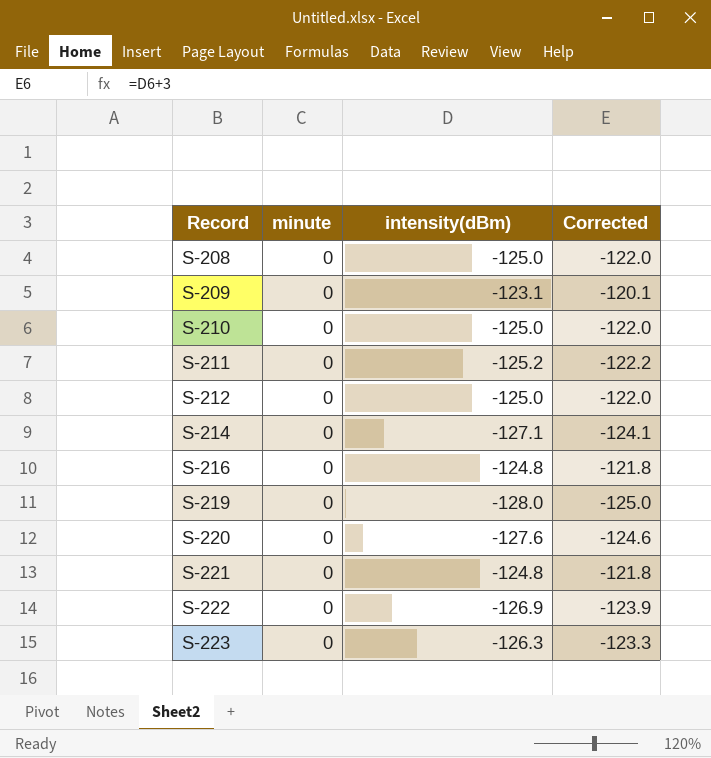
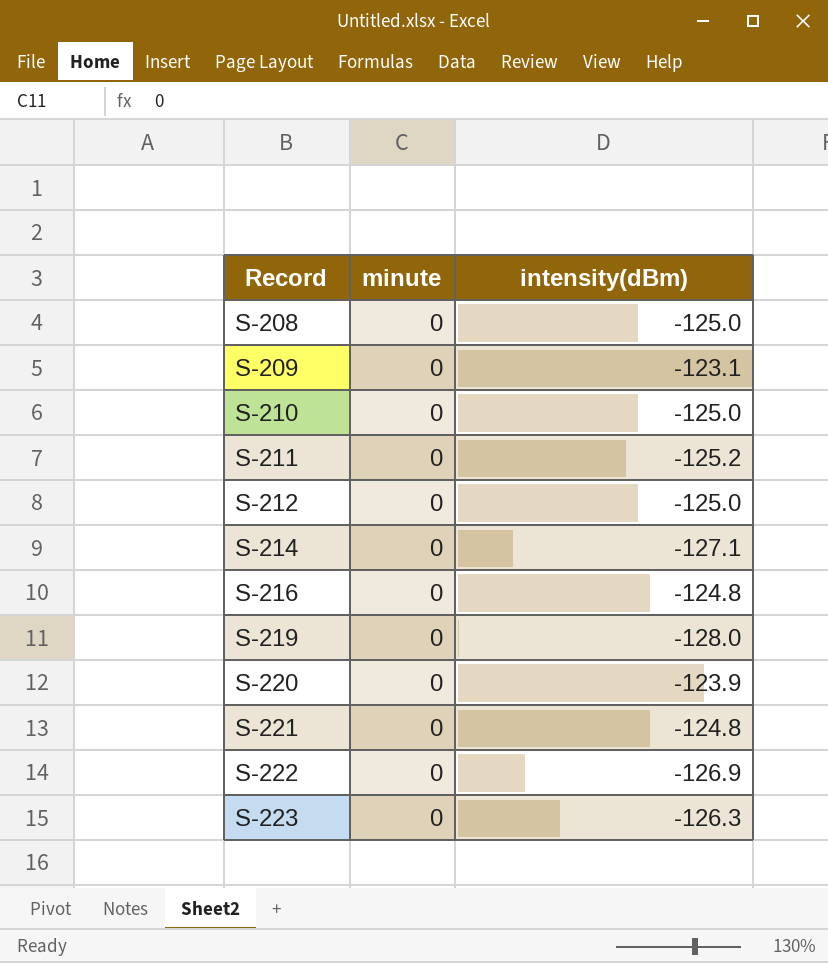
column Corrected | formula: [intensity(dBm)] + 3 -> none
S-220 | intensity(dBm): -127.6 -> -123.9

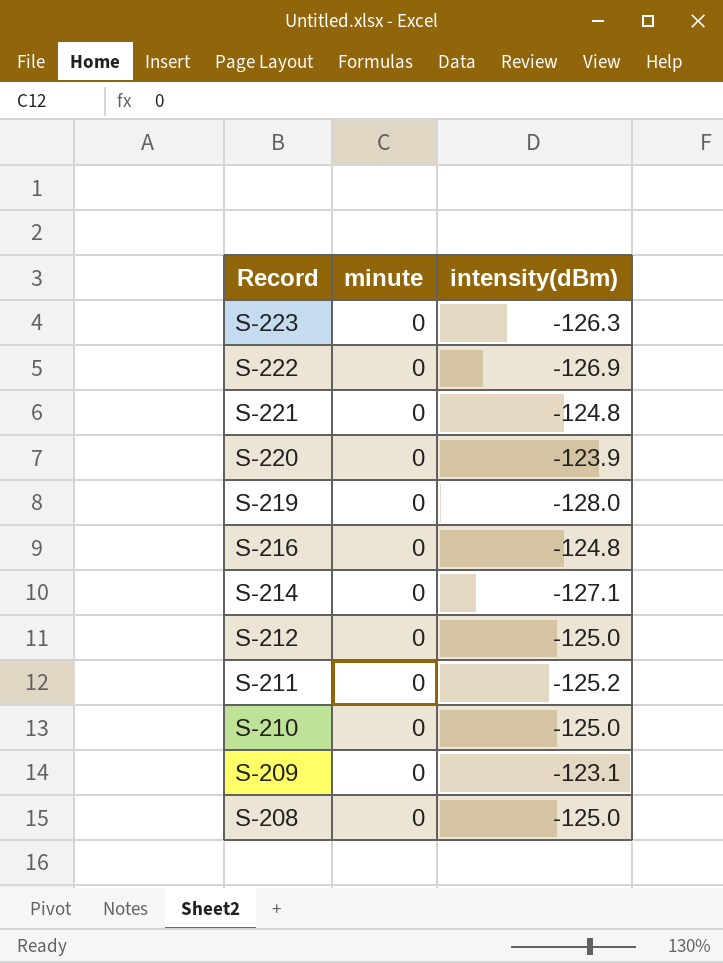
row order: Record ascending -> Record descending

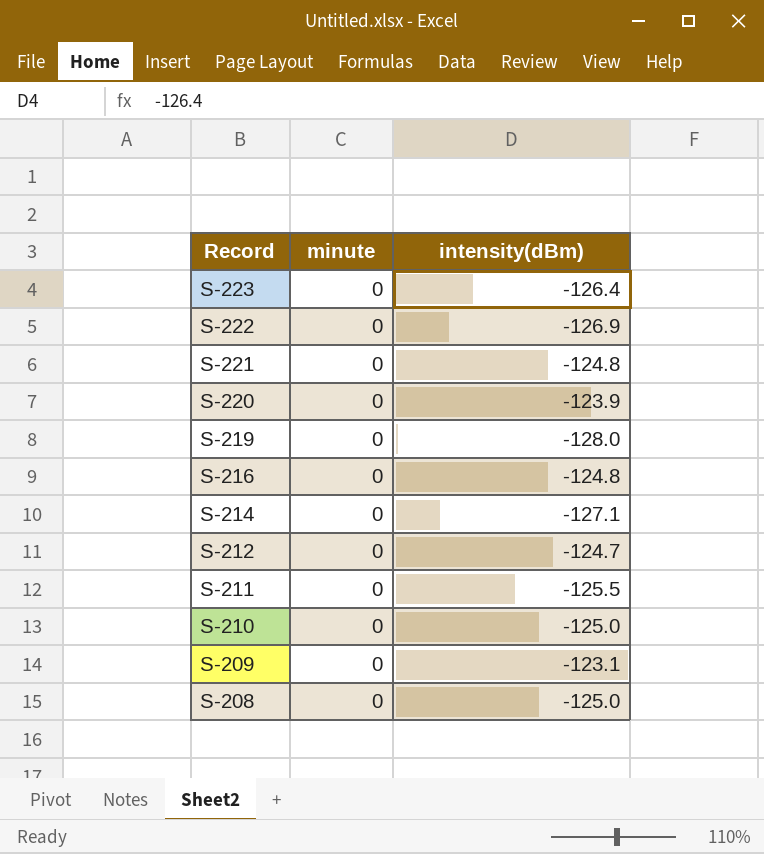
S-223 | intensity(dBm): -126.3 -> -126.4
S-212 | intensity(dBm): -125.0 -> -124.7
S-211 | intensity(dBm): -125.2 -> -125.5

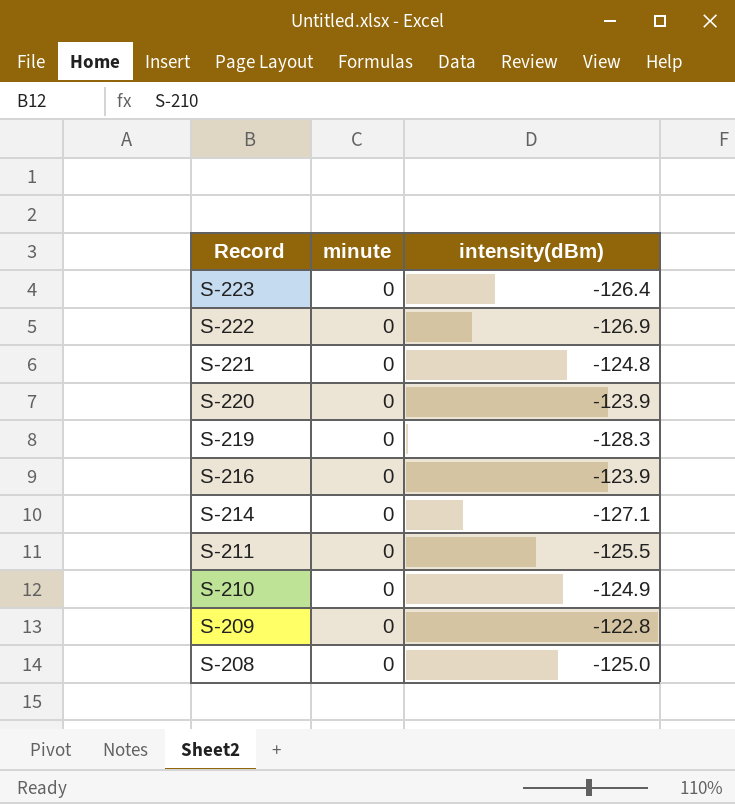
row S-212: 0 | -124.7 -> none
S-219 | intensity(dBm): -128.0 -> -128.3
S-216 | intensity(dBm): -124.8 -> -123.9
S-210 | intensity(dBm): -125.0 -> -124.9
S-209 | intensity(dBm): -123.1 -> -122.8

